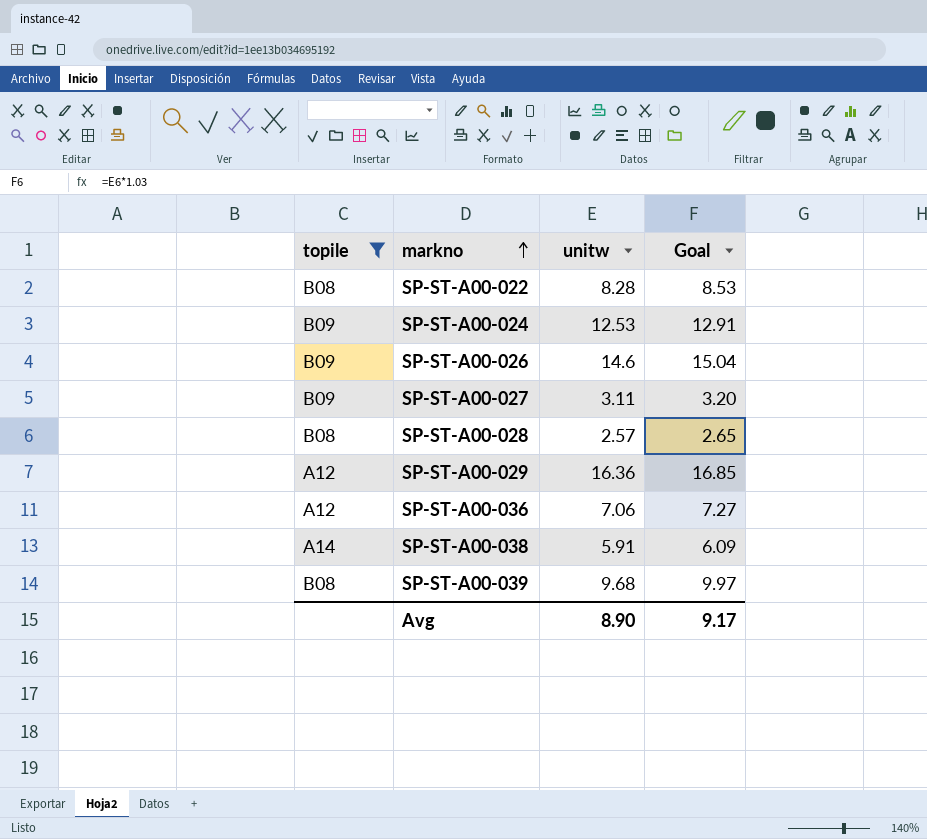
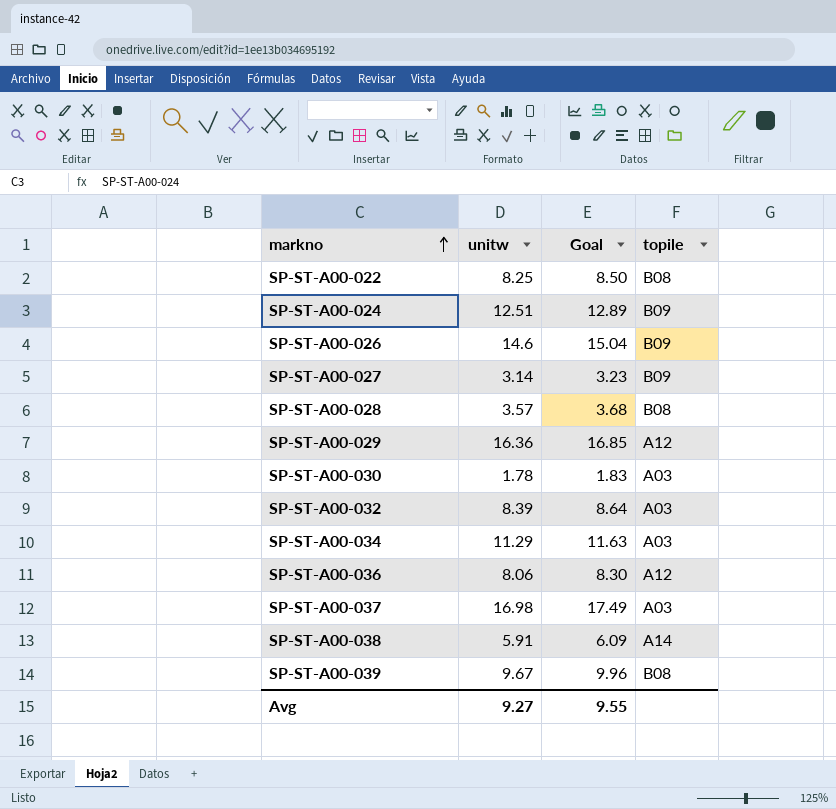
filter: topile != A03 -> none
column topile | position: 1 -> 4
SP-ST-A00-022 | unitw: 8.28 -> 8.25
SP-ST-A00-022 | Goal: 8.53 -> 8.50
SP-ST-A00-024 | unitw: 12.53 -> 12.51
SP-ST-A00-024 | Goal: 12.91 -> 12.89
SP-ST-A00-027 | unitw: 3.11 -> 3.14
SP-ST-A00-027 | Goal: 3.20 -> 3.23
SP-ST-A00-028 | unitw: 2.57 -> 3.57
SP-ST-A00-028 | Goal: 2.65 -> 3.68
SP-ST-A00-036 | unitw: 7.06 -> 8.06
SP-ST-A00-036 | Goal: 7.27 -> 8.30
SP-ST-A00-039 | unitw: 9.68 -> 9.67
SP-ST-A00-039 | Goal: 9.97 -> 9.96
Avg | unitw: 8.90 -> 9.27
Avg | Goal: 9.17 -> 9.55

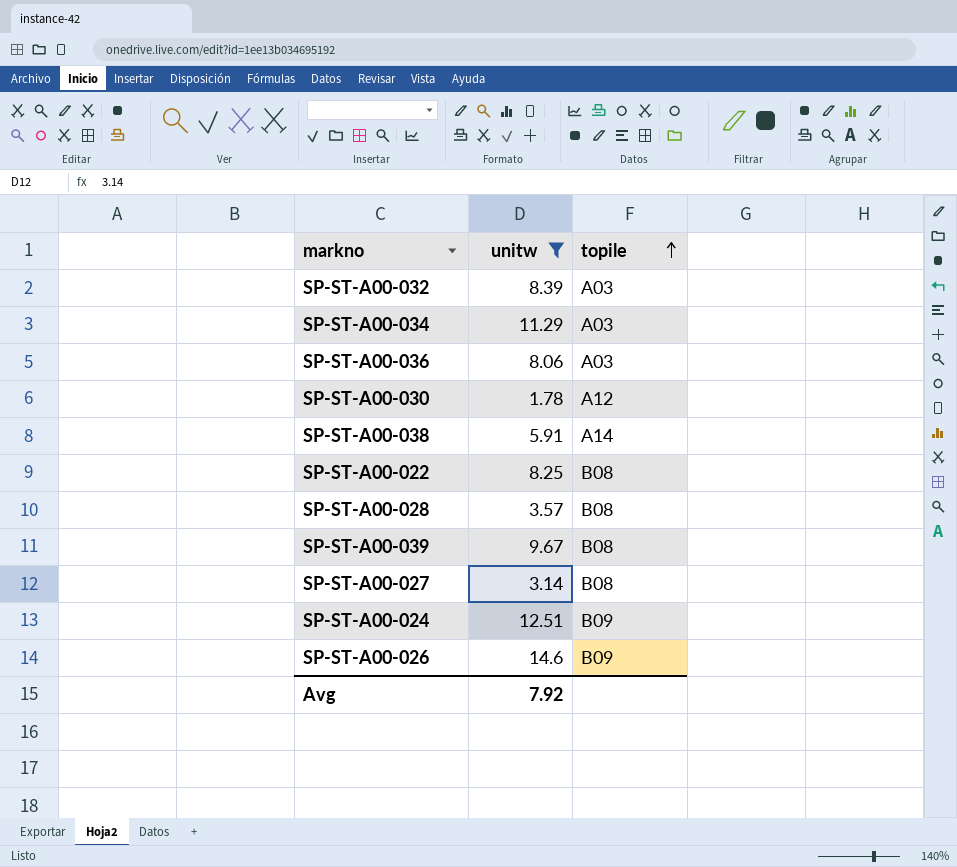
filter: none -> unitw <= 14.6
row order: markno ascending -> topile ascending
column Goal | formula: [unitw] * 1.03 -> none
SP-ST-A00-036 | topile: A12 -> A03
SP-ST-A00-030 | topile: A03 -> A12
SP-ST-A00-027 | topile: B09 -> B08
Avg | unitw: 9.27 -> 7.92

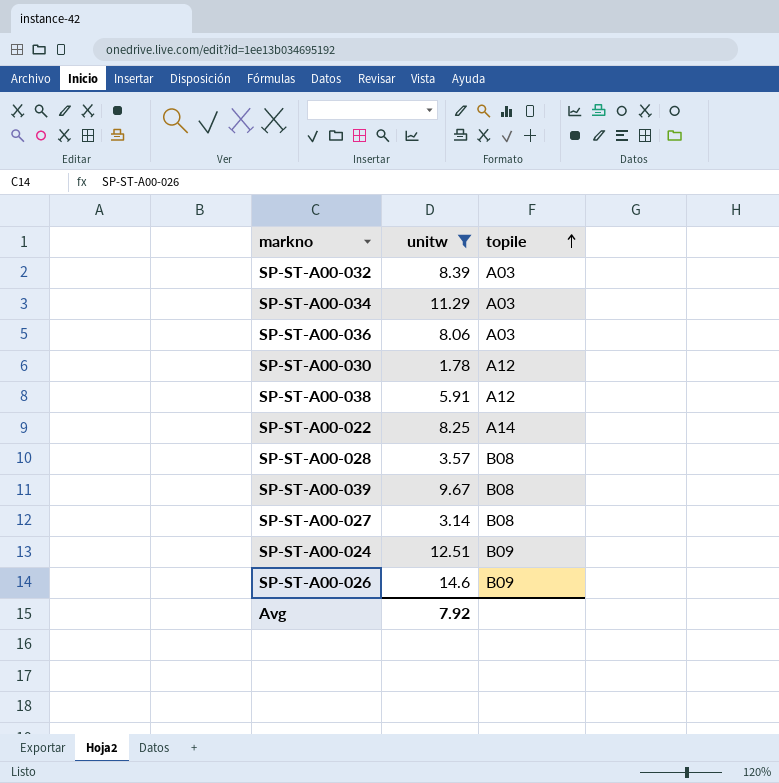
SP-ST-A00-038 | topile: A14 -> A12
SP-ST-A00-022 | topile: B08 -> A14

